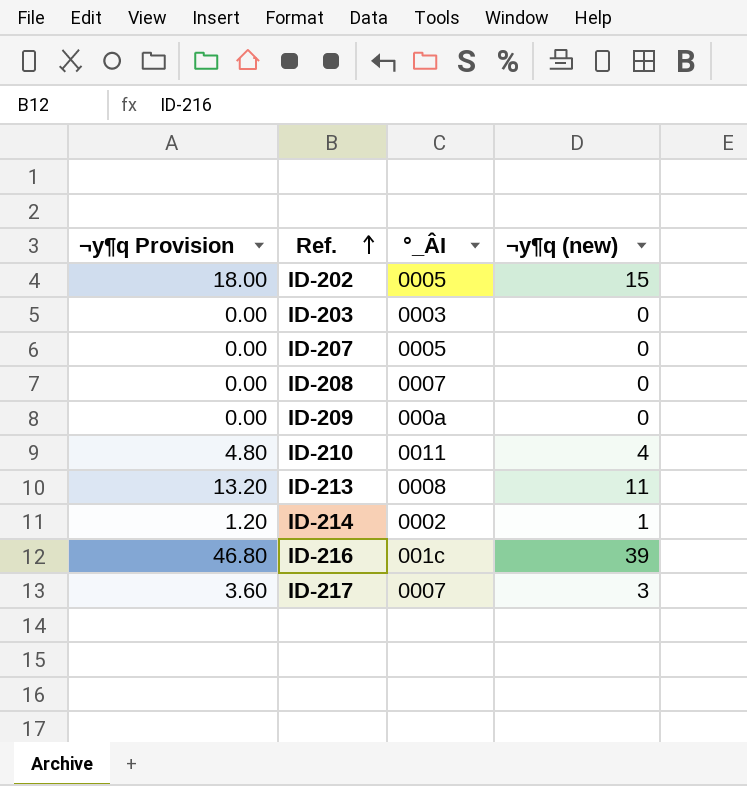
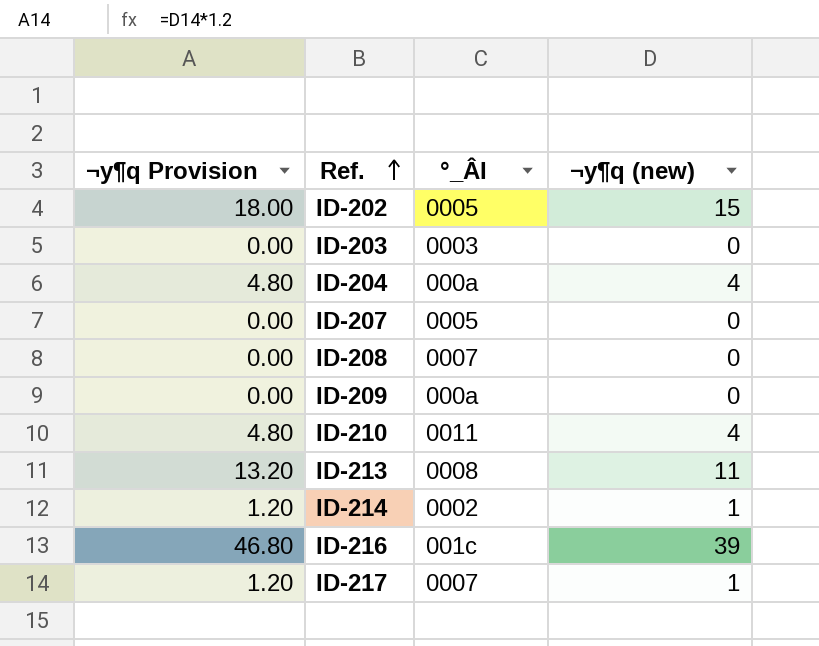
row ID-204: none -> 4.80 | 000a | 4
ID-217 | ¬y¶q Provision: 3.60 -> 1.20
ID-217 | ¬y¶q (new): 3 -> 1

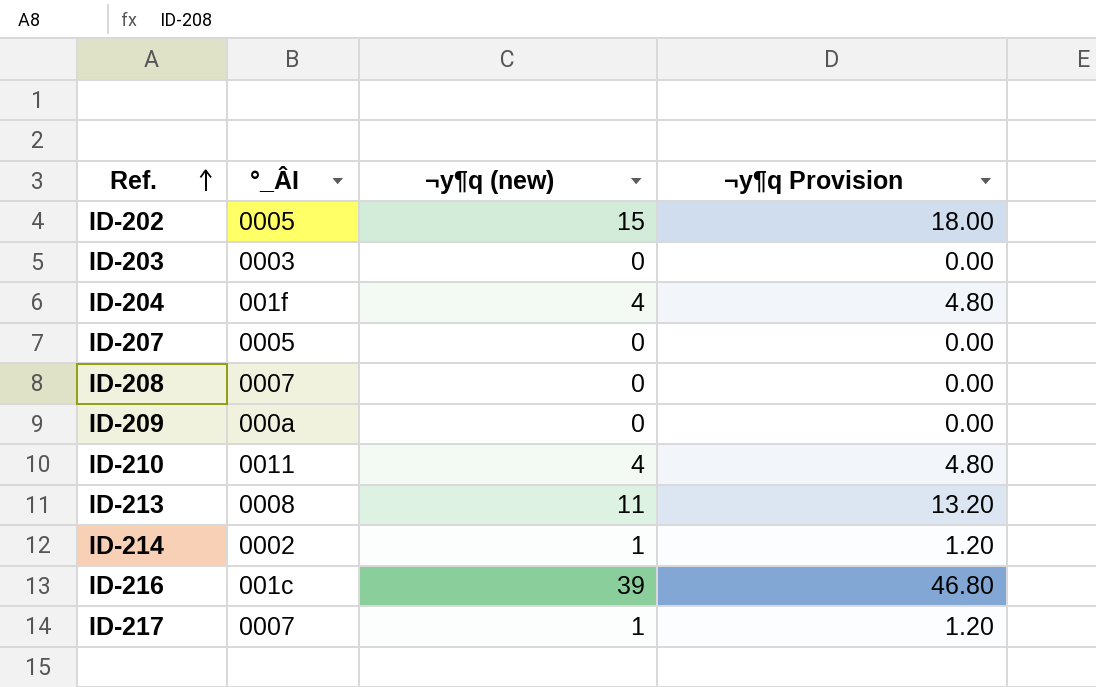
column ¬y¶q Provision | position: 1 -> 4
ID-204 | °_ÂI: 000a -> 001f

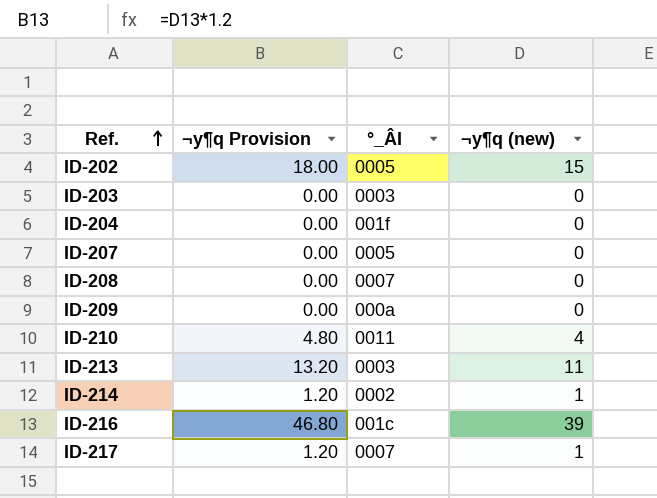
column ¬y¶q Provision | position: 4 -> 2
ID-204 | ¬y¶q Provision: 4.80 -> 0.00
ID-204 | ¬y¶q (new): 4 -> 0
ID-213 | °_ÂI: 0008 -> 0003

